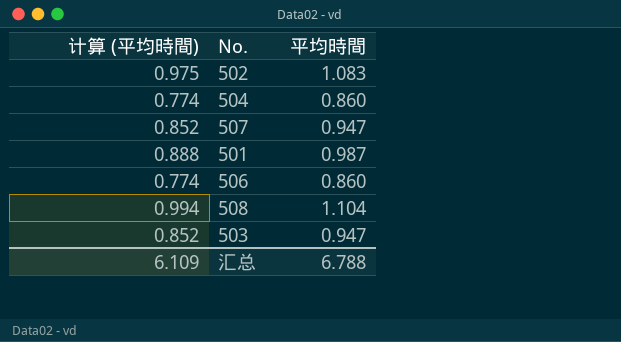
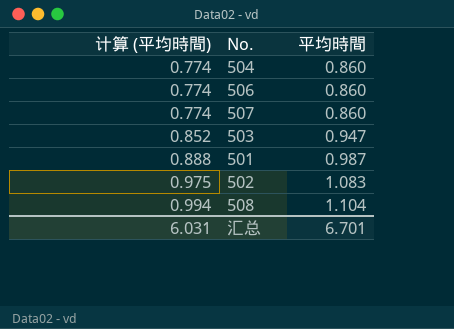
row order: none -> 计算 (平均時間) ascending
507 | 计算 (平均時間): 0.852 -> 0.774
507 | 平均時間: 0.947 -> 0.860
汇总 | 计算 (平均時間): 6.109 -> 6.031
汇总 | 平均時間: 6.788 -> 6.701

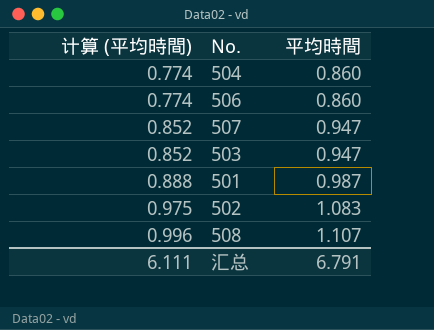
507 | 计算 (平均時間): 0.774 -> 0.852
507 | 平均時間: 0.860 -> 0.947
508 | 计算 (平均時間): 0.994 -> 0.996
508 | 平均時間: 1.104 -> 1.107
汇总 | 计算 (平均時間): 6.031 -> 6.111
汇总 | 平均時間: 6.701 -> 6.791

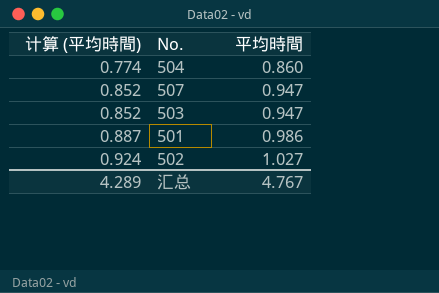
row 506: 0.774 | 0.860 -> none
row 508: 0.996 | 1.107 -> none
501 | 计算 (平均時間): 0.888 -> 0.887
501 | 平均時間: 0.987 -> 0.986
502 | 计算 (平均時間): 0.975 -> 0.924
502 | 平均時間: 1.083 -> 1.027
汇总 | 计算 (平均時間): 6.111 -> 4.289
汇总 | 平均時間: 6.791 -> 4.767

